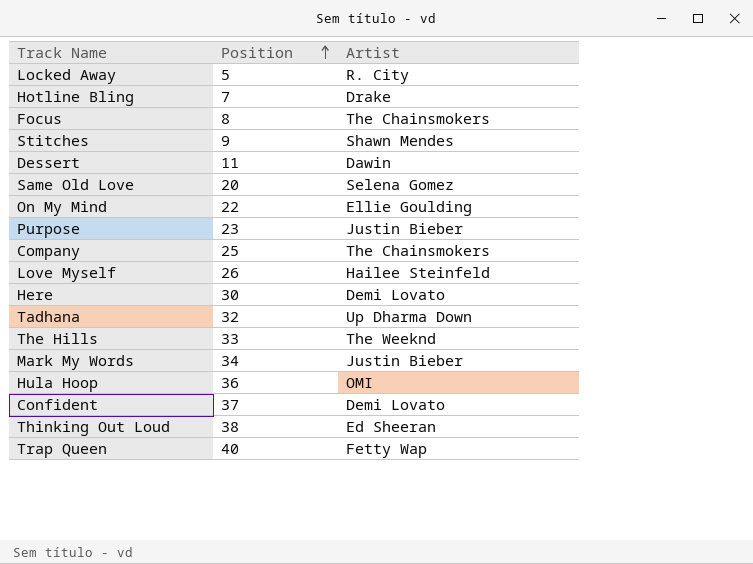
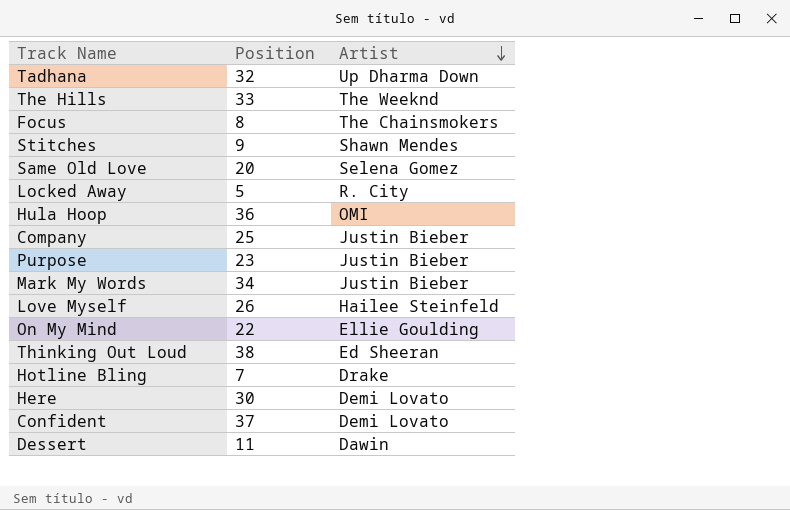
row order: Position ascending -> Artist descending
row Trap Queen: 40 | Fetty Wap -> none
Company | Artist: The Chainsmokers -> Justin Bieber

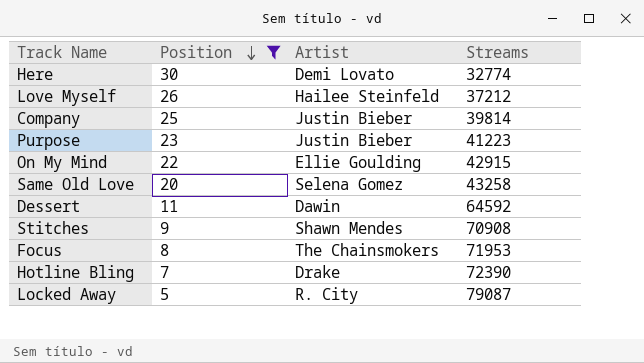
filter: none -> Position <= 30
row order: Artist descending -> Position descending
column Streams | position: none -> 4

